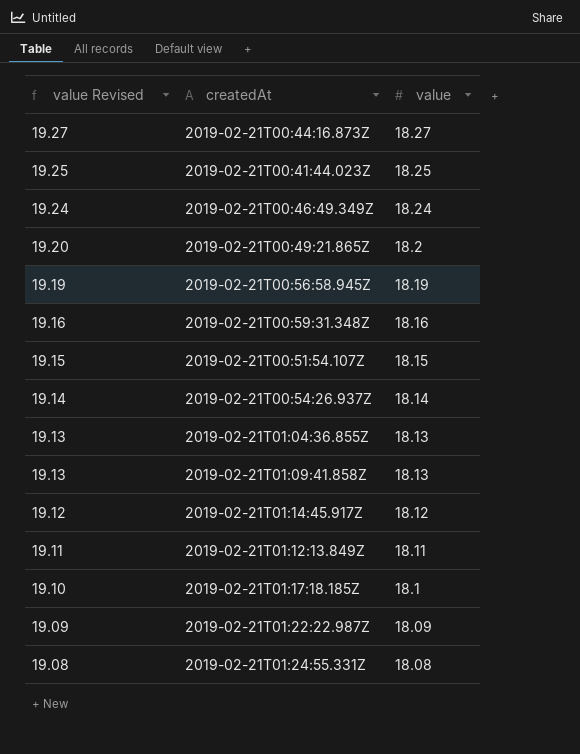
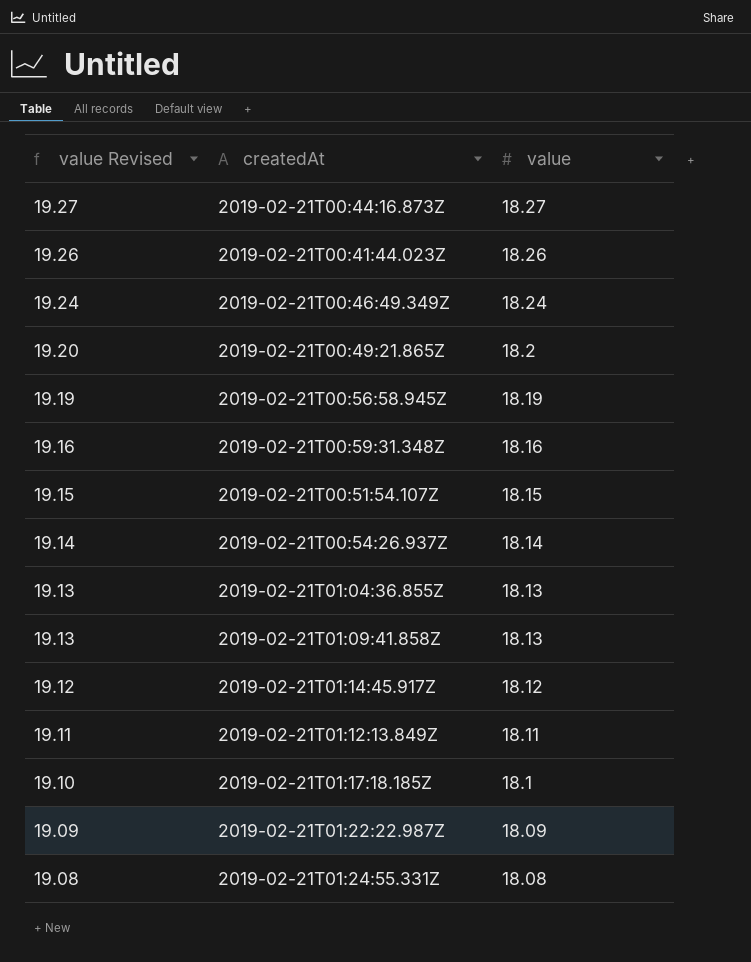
2019-02-21T00:41:44.023Z | value Revised: 19.25 -> 19.26
2019-02-21T00:41:44.023Z | value: 18.25 -> 18.26

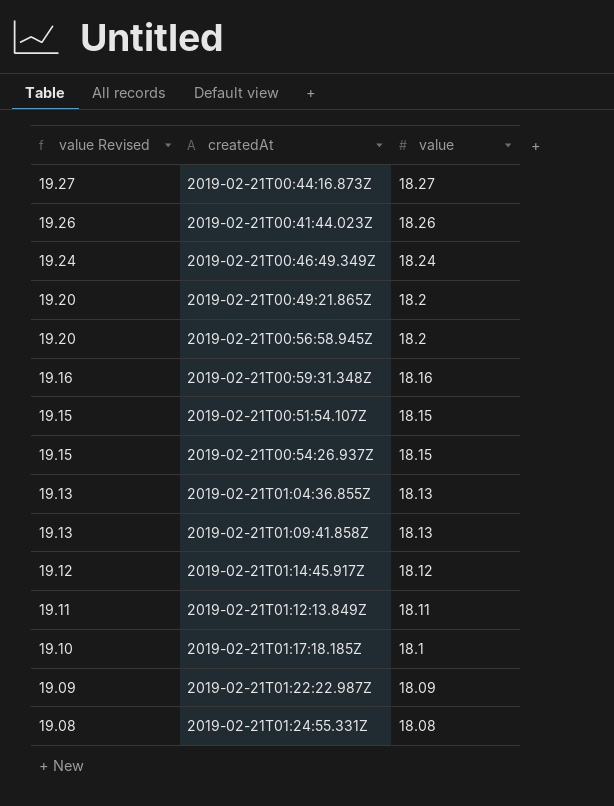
2019-02-21T00:56:58.945Z | value Revised: 19.19 -> 19.20
2019-02-21T00:56:58.945Z | value: 18.19 -> 18.2
2019-02-21T00:54:26.937Z | value Revised: 19.14 -> 19.15
2019-02-21T00:54:26.937Z | value: 18.14 -> 18.15

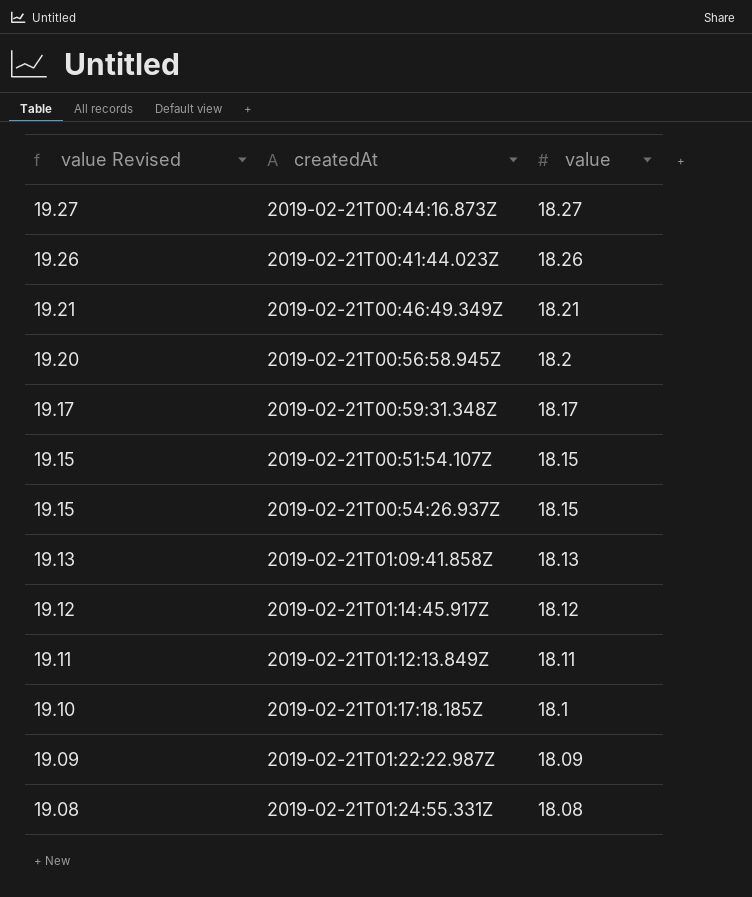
row 2019-02-21T00:49:21.865Z: 19.20 | 18.2 -> none
row 2019-02-21T01:04:36.855Z: 19.13 | 18.13 -> none
2019-02-21T00:46:49.349Z | value Revised: 19.24 -> 19.21
2019-02-21T00:46:49.349Z | value: 18.24 -> 18.21
2019-02-21T00:59:31.348Z | value Revised: 19.16 -> 19.17
2019-02-21T00:59:31.348Z | value: 18.16 -> 18.17

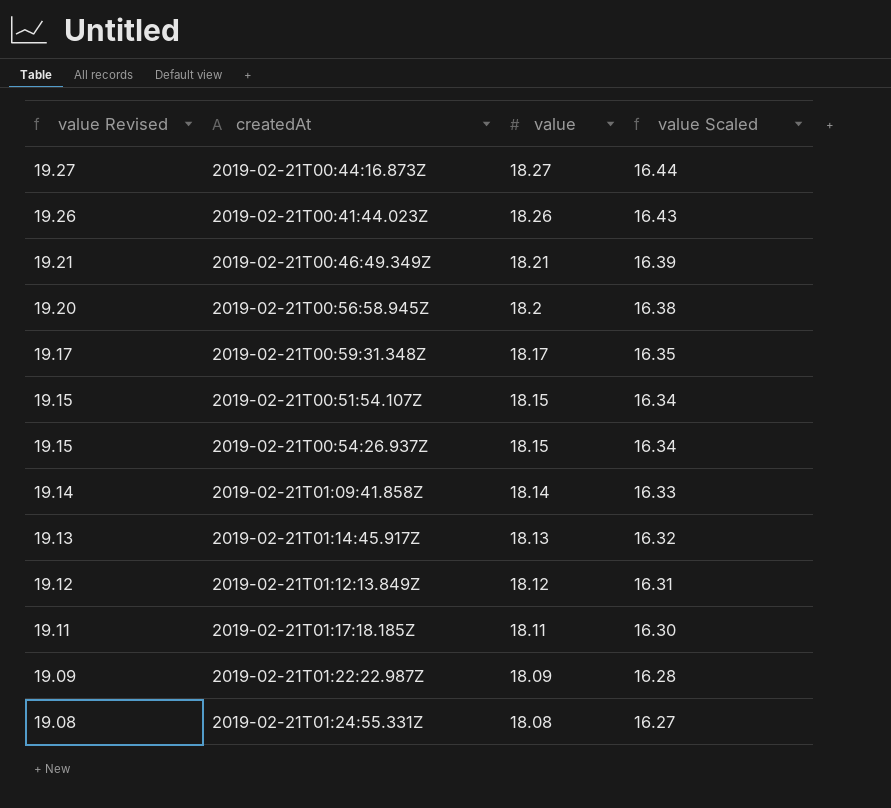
column value Scaled | formula: none -> [value] * 0.9
2019-02-21T01:09:41.858Z | value Revised: 19.13 -> 19.14
2019-02-21T01:09:41.858Z | value: 18.13 -> 18.14
2019-02-21T01:14:45.917Z | value Revised: 19.12 -> 19.13
2019-02-21T01:14:45.917Z | value: 18.12 -> 18.13
2019-02-21T01:12:13.849Z | value Revised: 19.11 -> 19.12
2019-02-21T01:12:13.849Z | value: 18.11 -> 18.12
2019-02-21T01:17:18.185Z | value Revised: 19.10 -> 19.11
2019-02-21T01:17:18.185Z | value: 18.1 -> 18.11

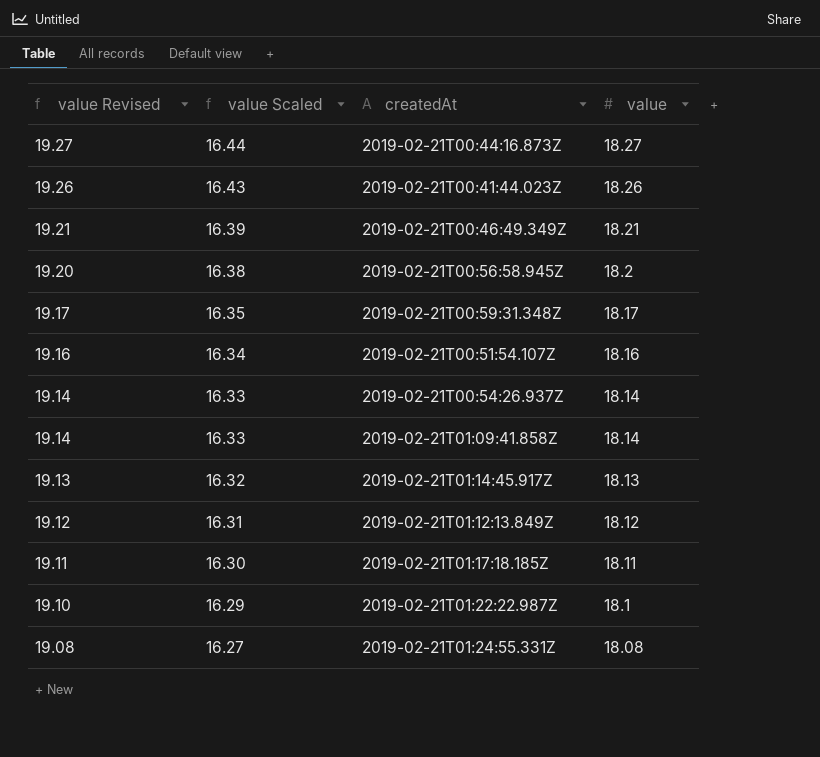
column value Scaled | position: 4 -> 2
2019-02-21T00:51:54.107Z | value Revised: 19.15 -> 19.16
2019-02-21T00:51:54.107Z | value: 18.15 -> 18.16
2019-02-21T00:54:26.937Z | value Revised: 19.15 -> 19.14
2019-02-21T00:54:26.937Z | value Scaled: 16.34 -> 16.33
2019-02-21T00:54:26.937Z | value: 18.15 -> 18.14
2019-02-21T01:22:22.987Z | value Revised: 19.09 -> 19.10
2019-02-21T01:22:22.987Z | value Scaled: 16.28 -> 16.29
2019-02-21T01:22:22.987Z | value: 18.09 -> 18.1

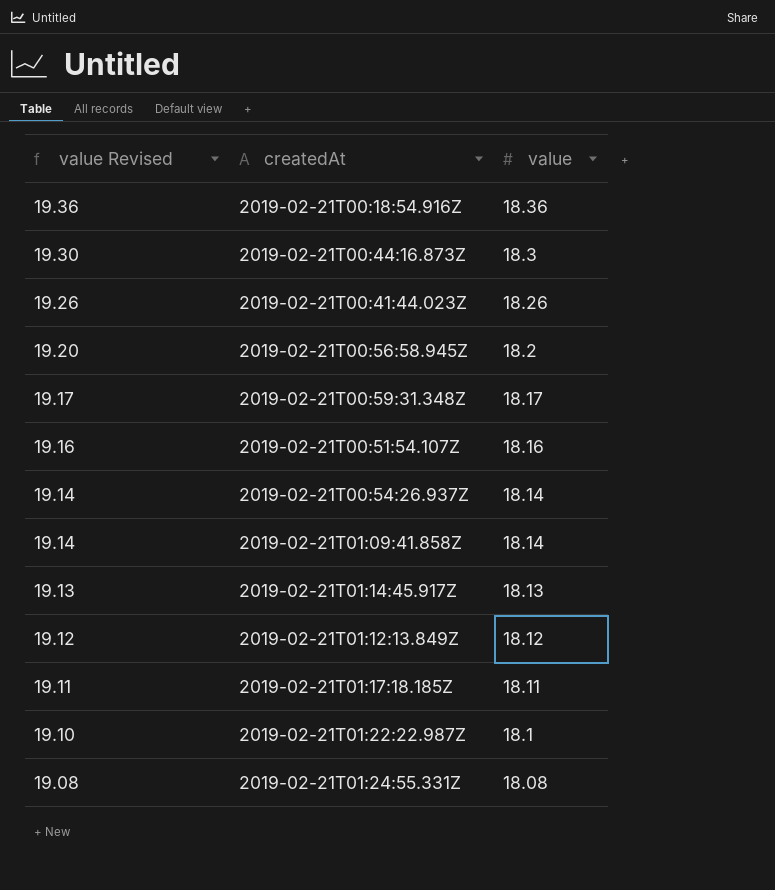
column value Scaled | formula: [value] * 0.9 -> none
row 2019-02-21T00:46:49.349Z: 19.21 | 16.39 | 18.21 -> none
row 2019-02-21T00:18:54.916Z: none -> 19.36 | 18.36
2019-02-21T00:44:16.873Z | value Revised: 19.27 -> 19.30
2019-02-21T00:44:16.873Z | value: 18.27 -> 18.3

